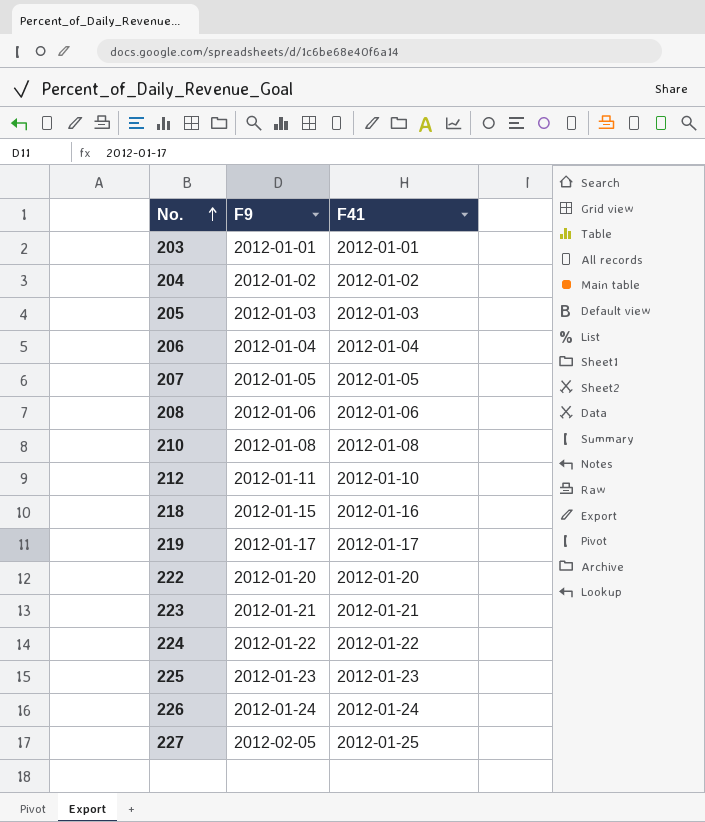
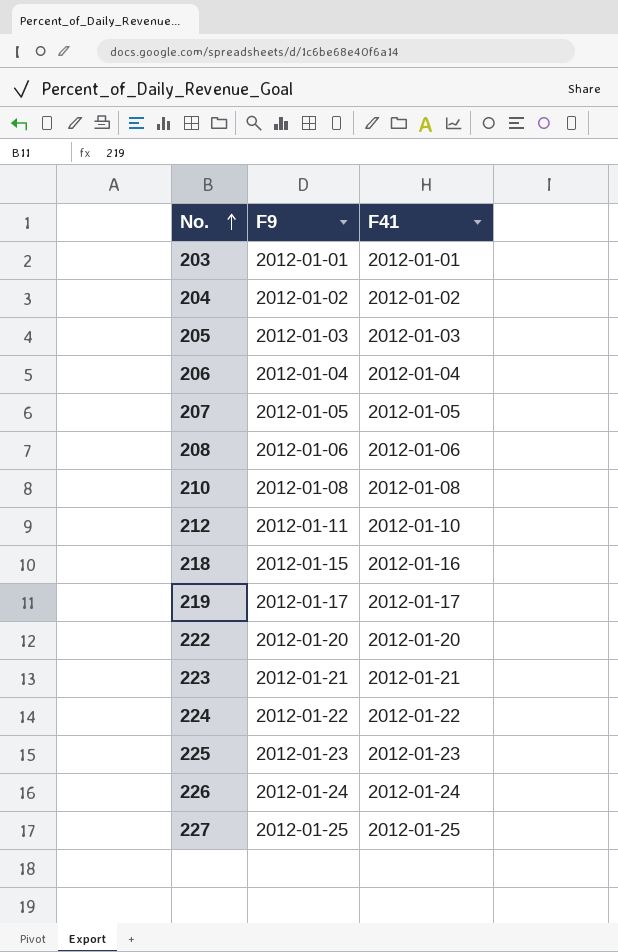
227 | F9: 2012-02-05 -> 2012-01-25

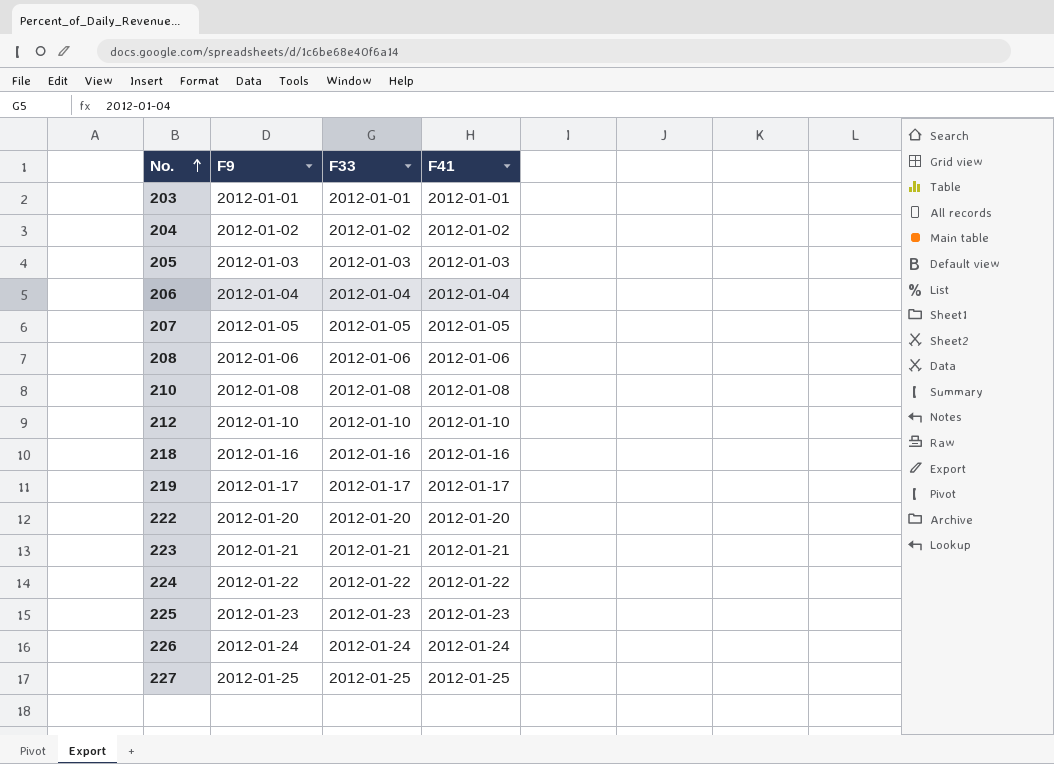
column F33 | position: none -> 3
212 | F9: 2012-01-11 -> 2012-01-10
218 | F9: 2012-01-15 -> 2012-01-16

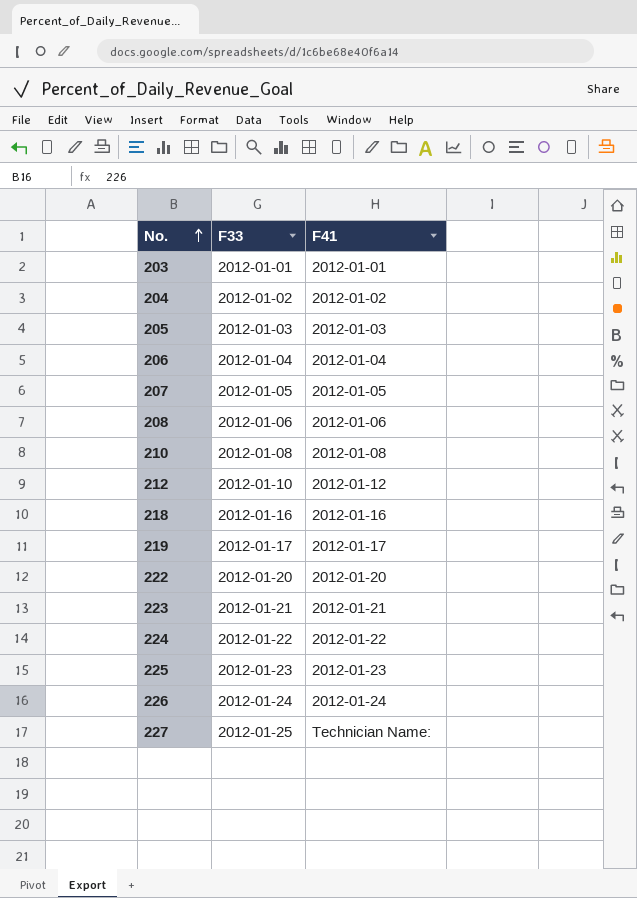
column F9 | position: 2 -> none
212 | F41: 2012-01-10 -> 2012-01-12
227 | F41: 2012-01-25 -> Technician Name:

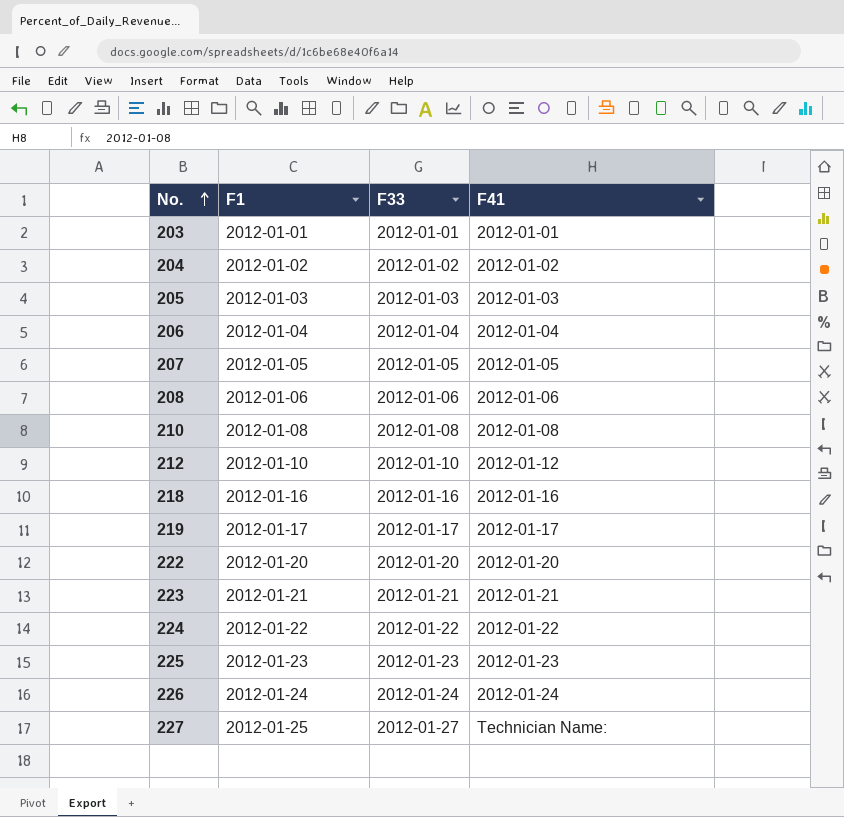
column F1 | position: none -> 2
227 | F33: 2012-01-25 -> 2012-01-27

